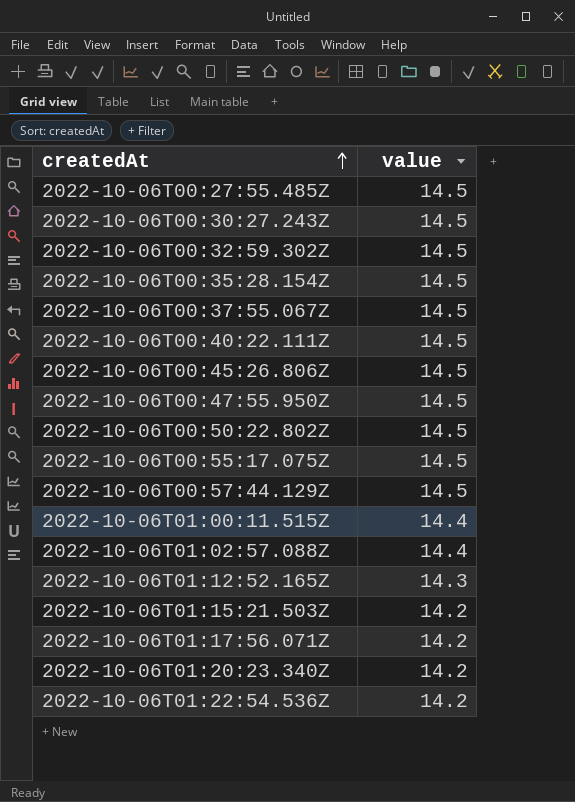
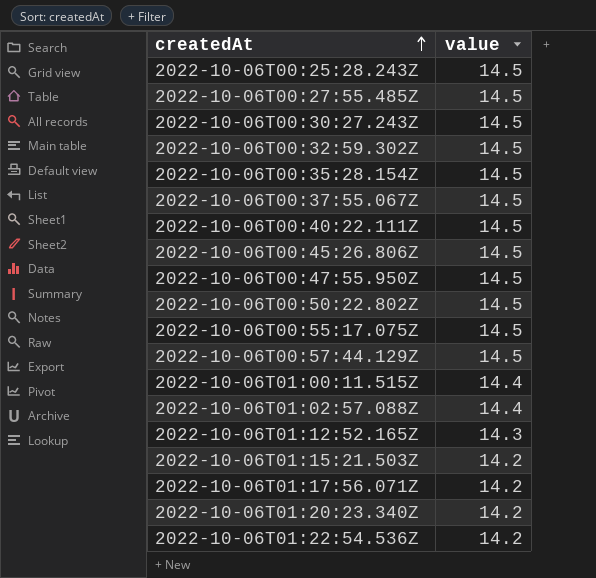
row 2022-10-06T00:25:28.243Z: none -> 14.5

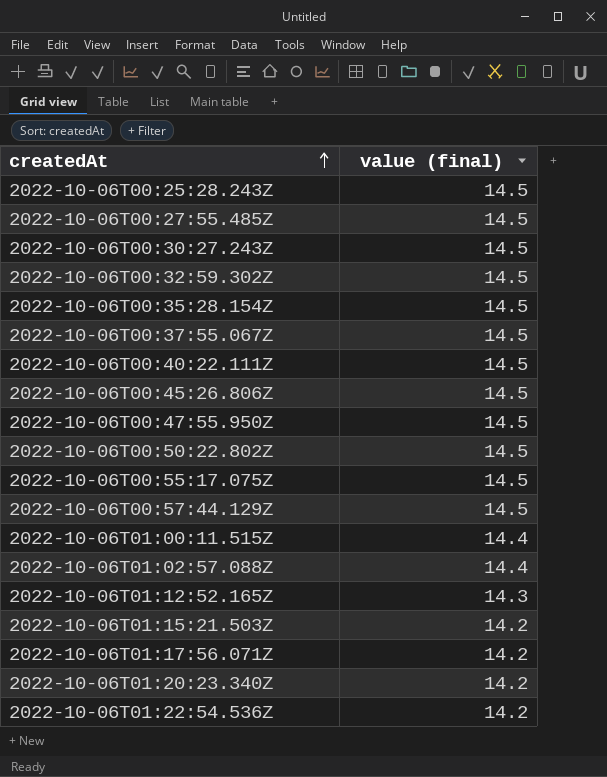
column name: value -> value (final)

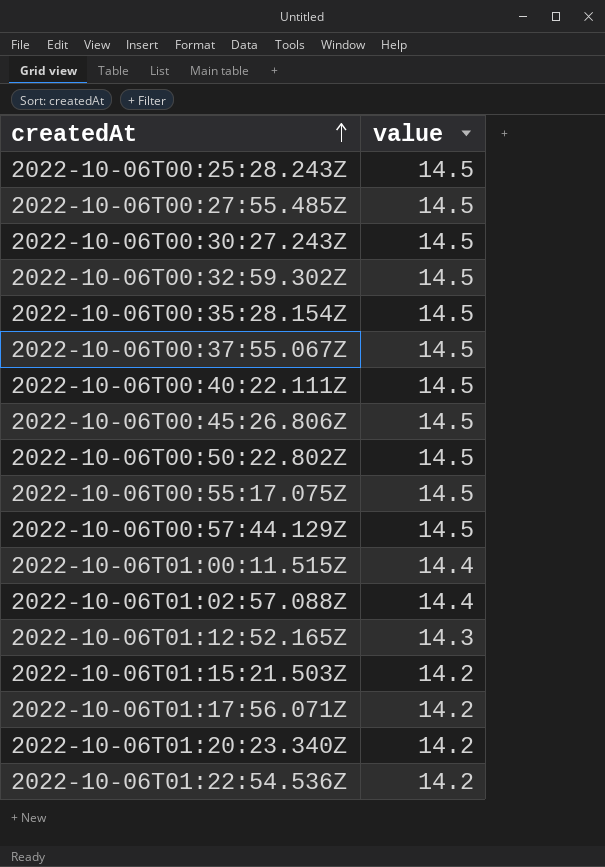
column name: value (final) -> value
row 2022-10-06T00:47:55.950Z: 14.5 -> none

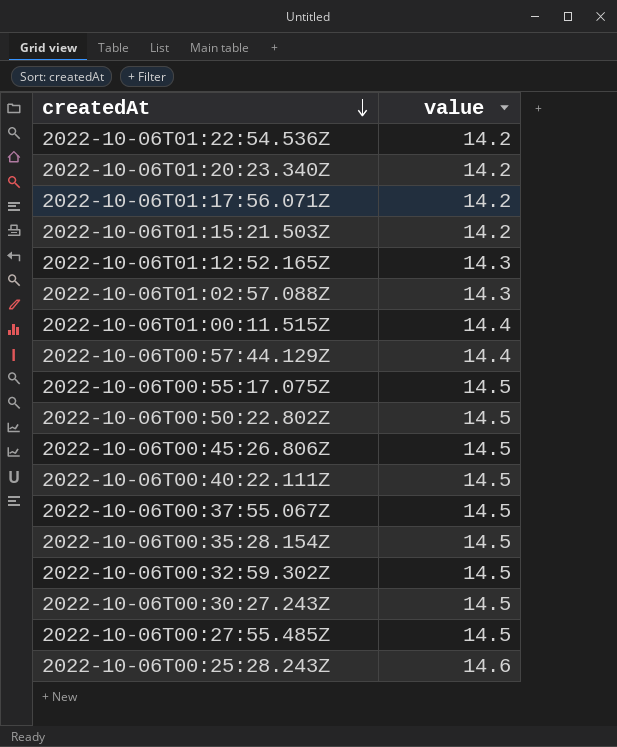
row order: createdAt ascending -> createdAt descending
2022-10-06T01:02:57.088Z | value: 14.4 -> 14.3
2022-10-06T00:57:44.129Z | value: 14.5 -> 14.4
2022-10-06T00:25:28.243Z | value: 14.5 -> 14.6

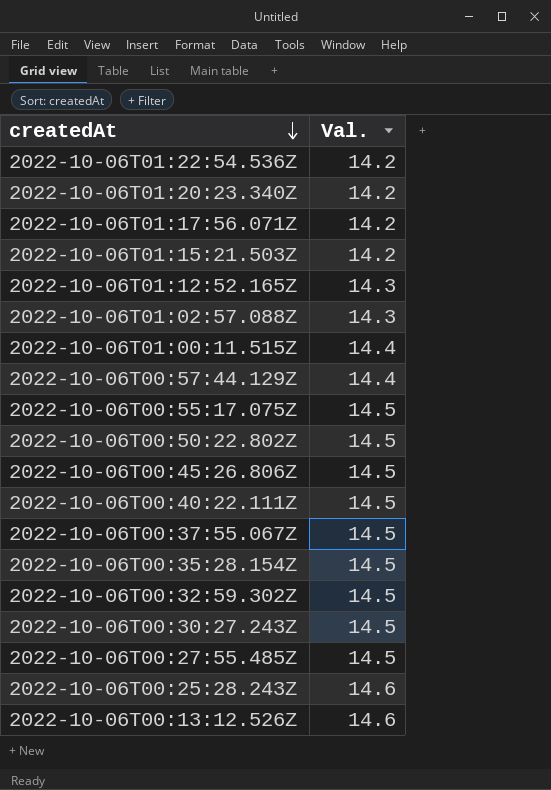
column name: value -> Val.
row 2022-10-06T00:13:12.526Z: none -> 14.6

